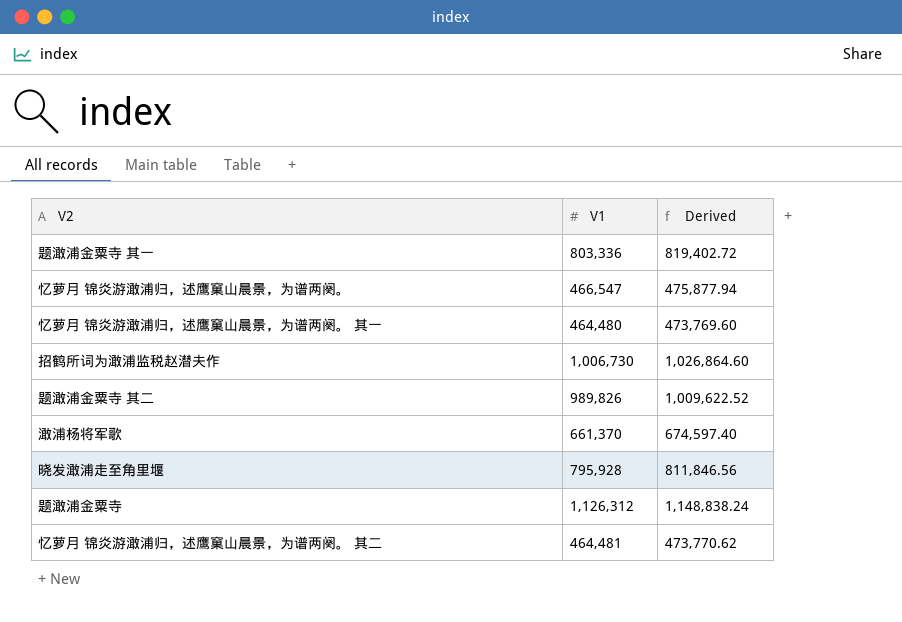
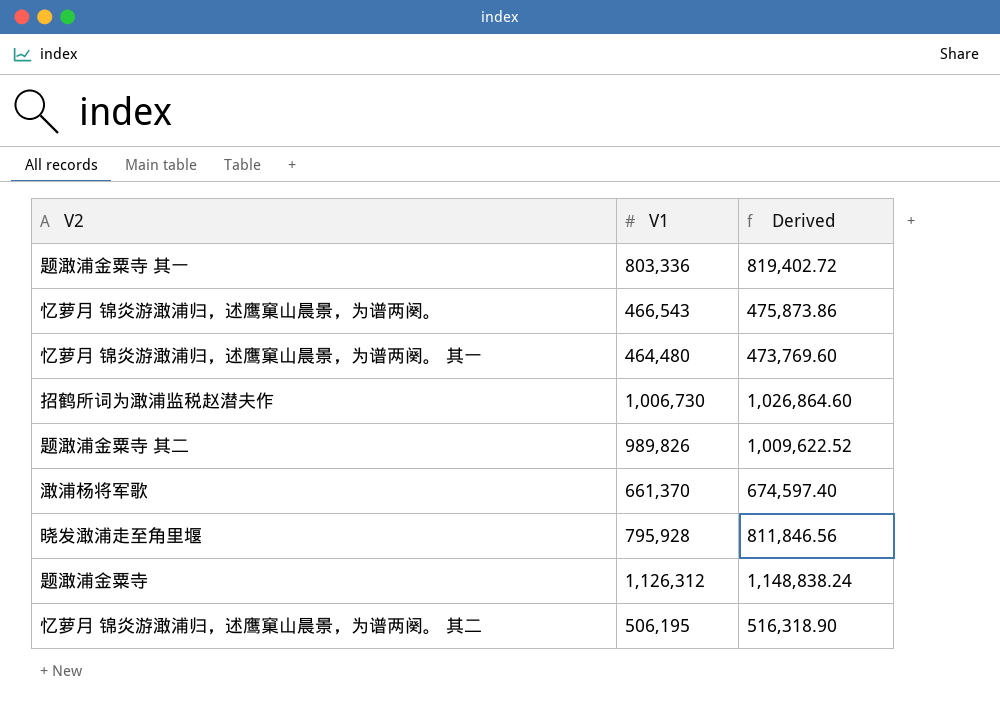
忆萝月 锦炎游澉浦归，述鹰窠山晨景，为谱两阕。 | V1: 466,547 -> 466,543
忆萝月 锦炎游澉浦归，述鹰窠山晨景，为谱两阕。 | Derived: 475,877.94 -> 475,873.86
忆萝月 锦炎游澉浦归，述鹰窠山晨景，为谱两阕。 其二 | V1: 464,481 -> 506,195
忆萝月 锦炎游澉浦归，述鹰窠山晨景，为谱两阕。 其二 | Derived: 473,770.62 -> 516,318.90

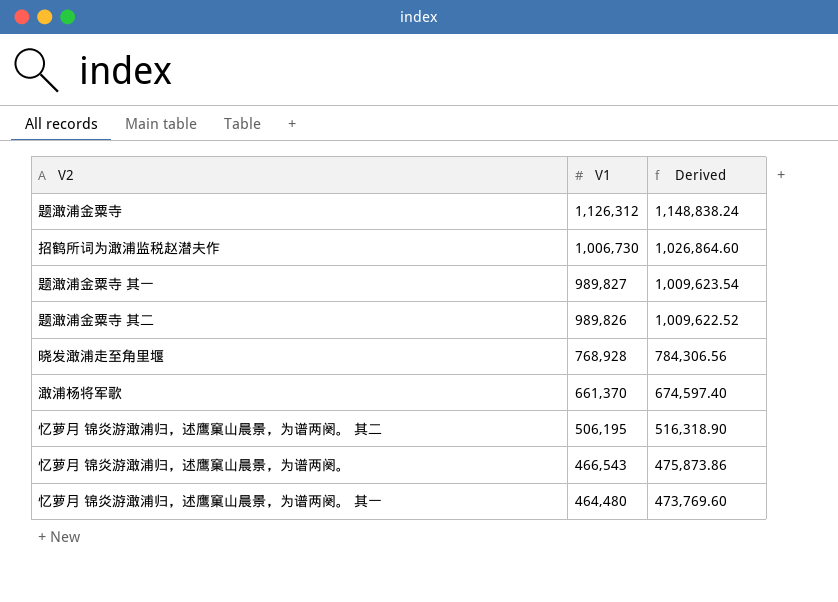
row order: none -> V1 descending
题澉浦金粟寺 其一 | V1: 803,336 -> 989,827
题澉浦金粟寺 其一 | Derived: 819,402.72 -> 1,009,623.54
晓发澉浦走至角里堰 | V1: 795,928 -> 768,928
晓发澉浦走至角里堰 | Derived: 811,846.56 -> 784,306.56

